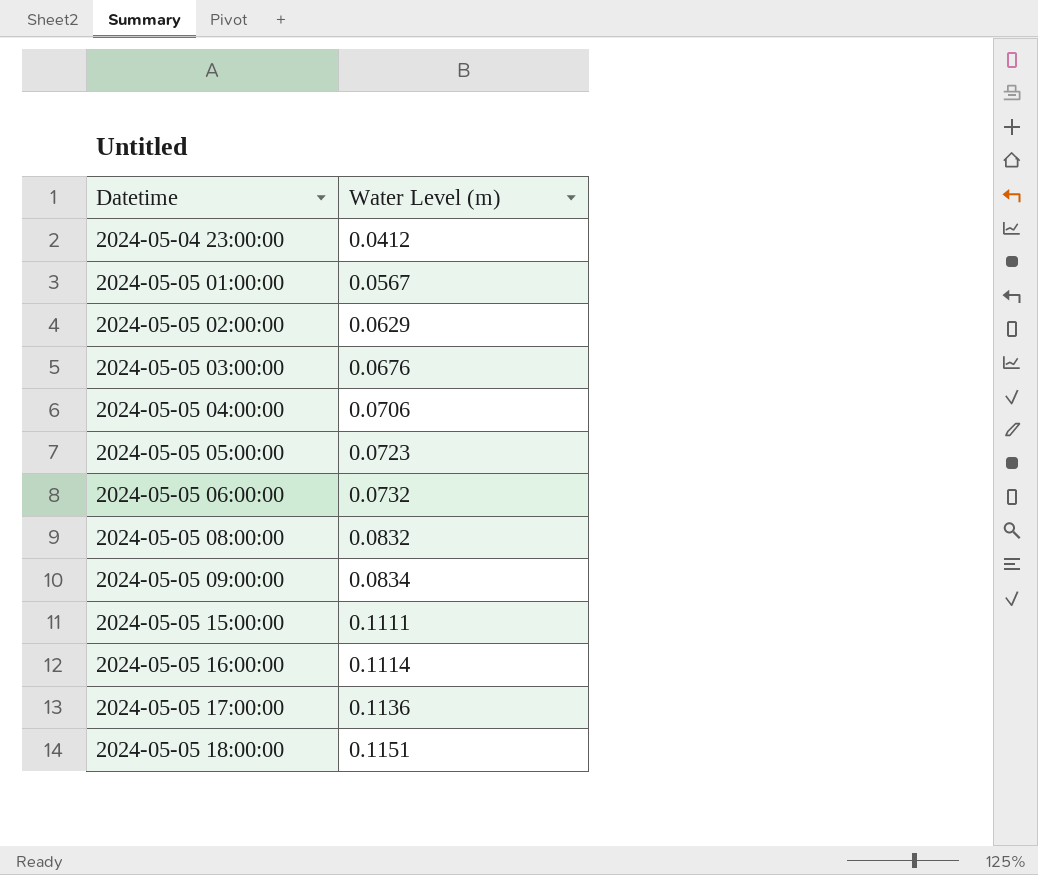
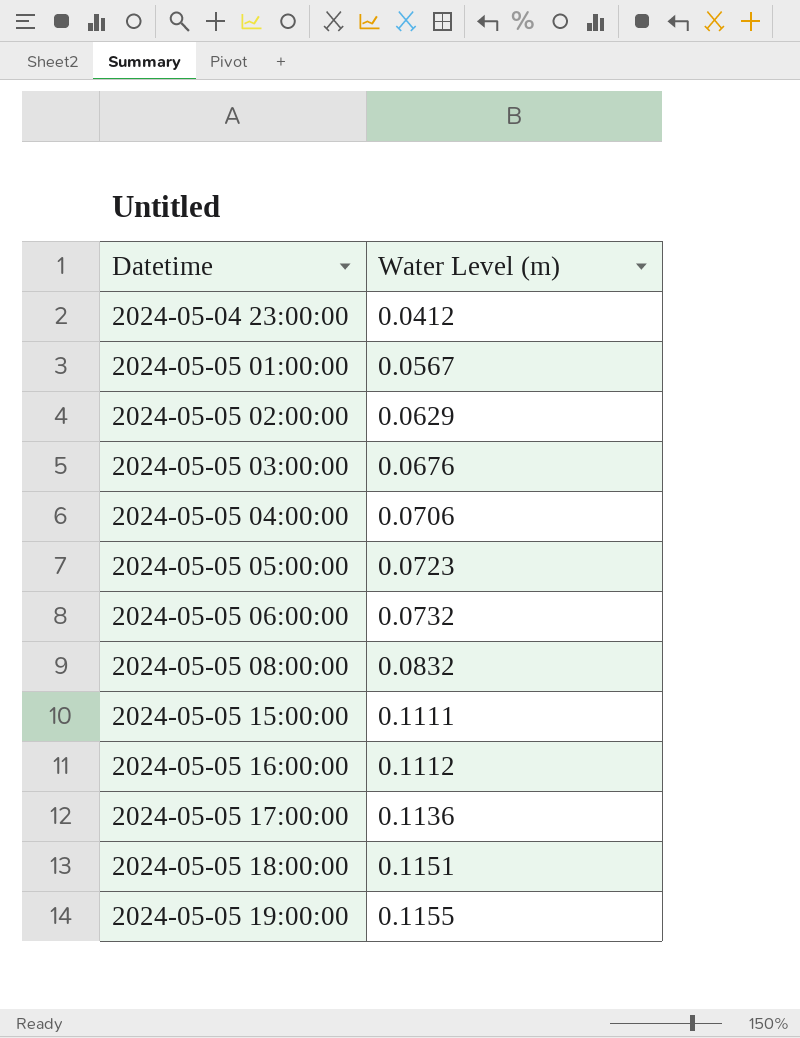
row 2024-05-05 09:00:00: 0.0834 -> none
2024-05-05 16:00:00 | Water Level (m): 0.1114 -> 0.1112
row 2024-05-05 19:00:00: none -> 0.1155

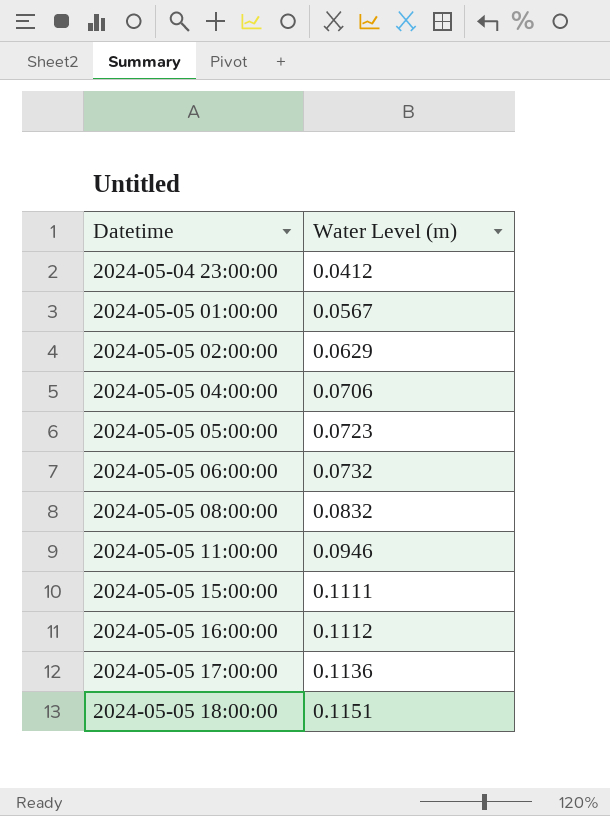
row 2024-05-05 03:00:00: 0.0676 -> none
row 2024-05-05 19:00:00: 0.1155 -> none
row 2024-05-05 11:00:00: none -> 0.0946

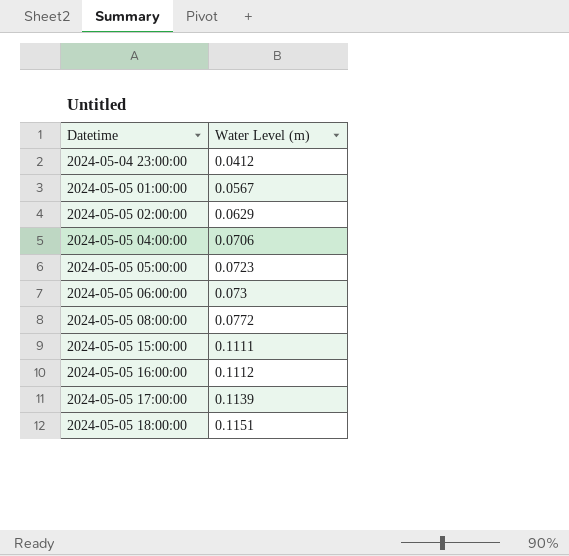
row 2024-05-05 11:00:00: 0.0946 -> none
2024-05-05 06:00:00 | Water Level (m): 0.0732 -> 0.073
2024-05-05 08:00:00 | Water Level (m): 0.0832 -> 0.0772
2024-05-05 17:00:00 | Water Level (m): 0.1136 -> 0.1139

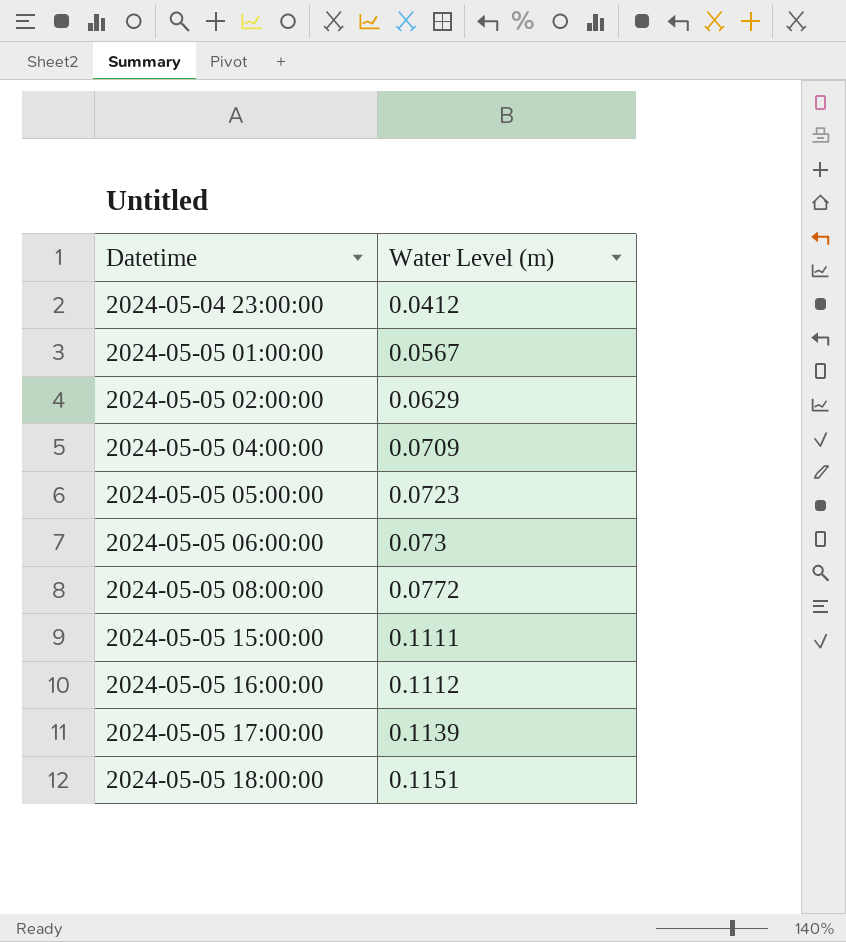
2024-05-05 04:00:00 | Water Level (m): 0.0706 -> 0.0709

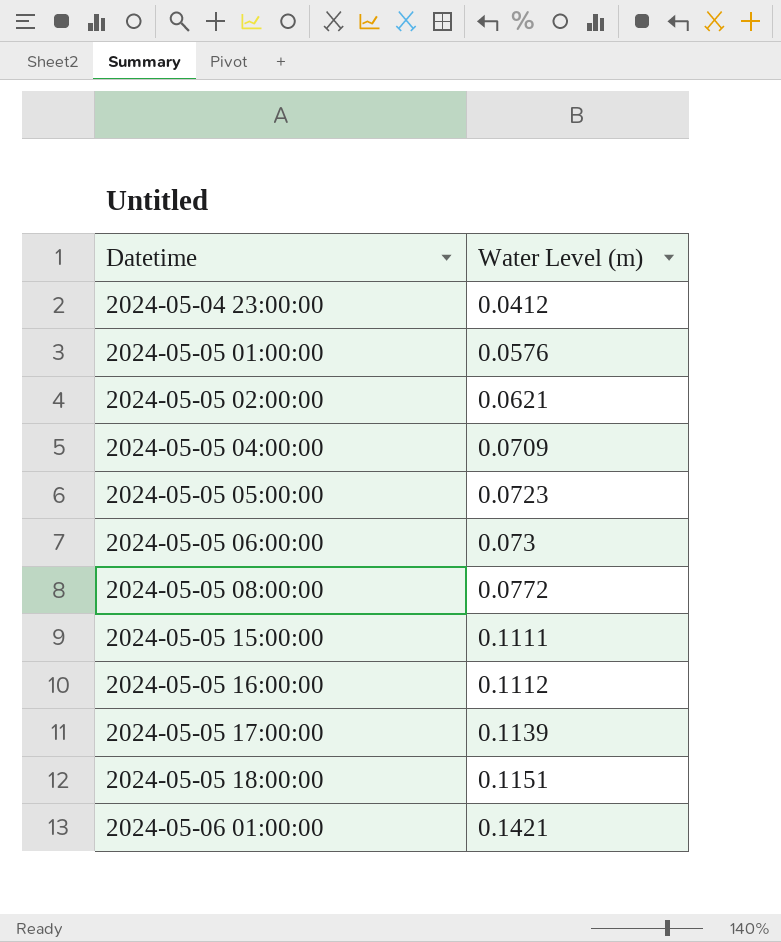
2024-05-05 01:00:00 | Water Level (m): 0.0567 -> 0.0576
2024-05-05 02:00:00 | Water Level (m): 0.0629 -> 0.0621
row 2024-05-06 01:00:00: none -> 0.1421

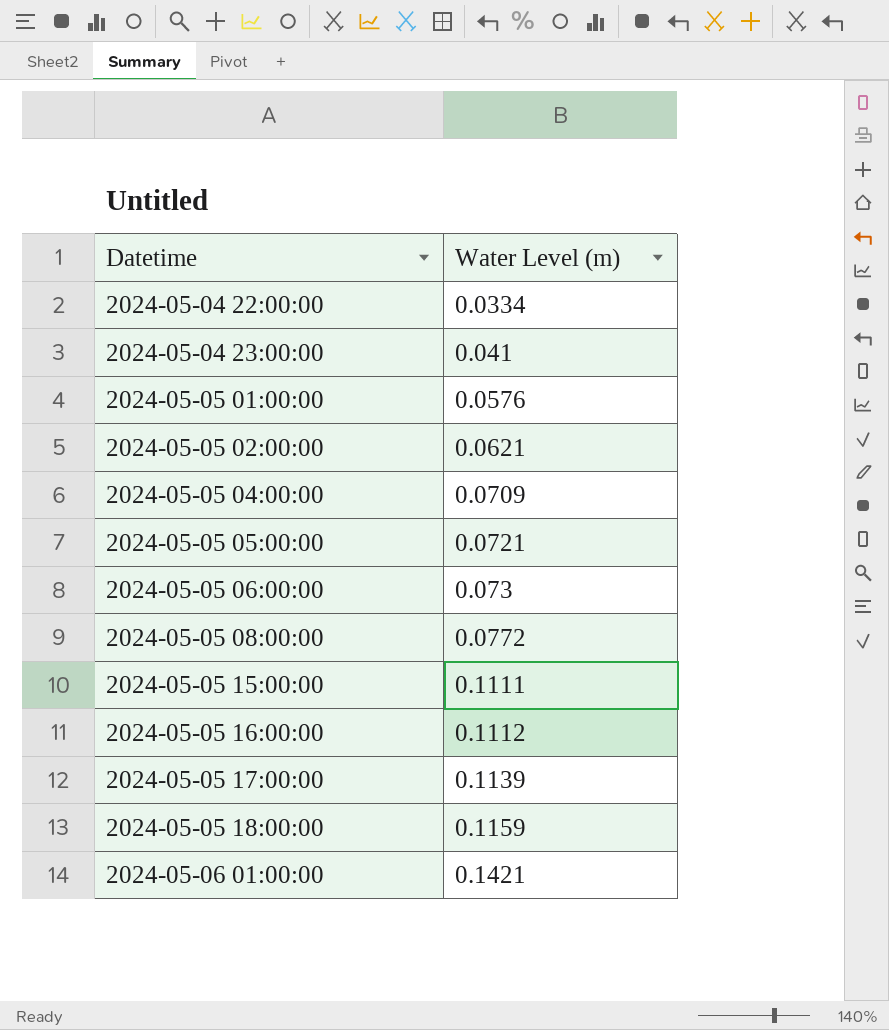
row 2024-05-04 22:00:00: none -> 0.0334
2024-05-04 23:00:00 | Water Level (m): 0.0412 -> 0.041
2024-05-05 05:00:00 | Water Level (m): 0.0723 -> 0.0721
2024-05-05 18:00:00 | Water Level (m): 0.1151 -> 0.1159

